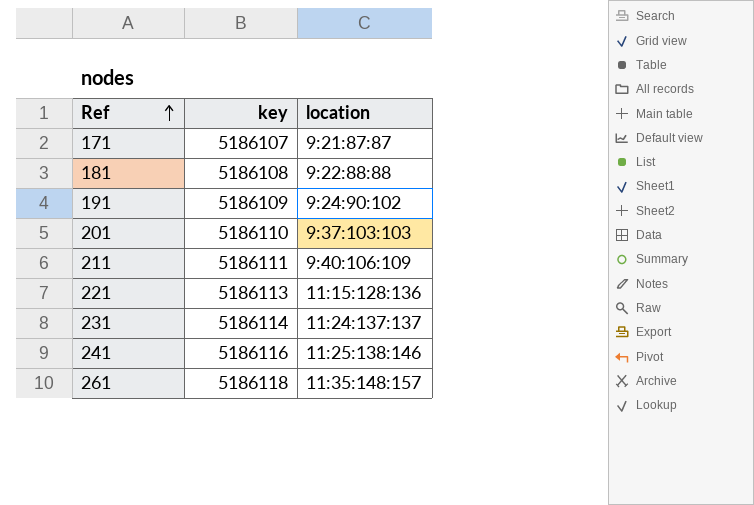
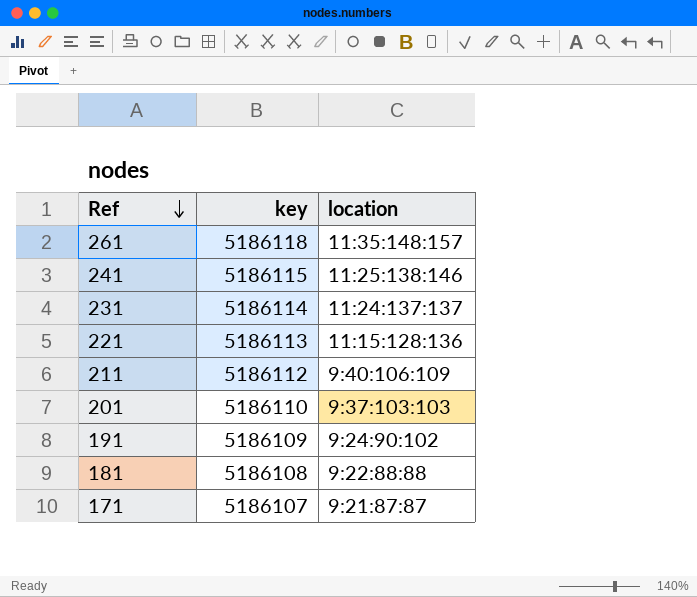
row order: Ref ascending -> Ref descending
241 | key: 5186116 -> 5186115
211 | key: 5186111 -> 5186112

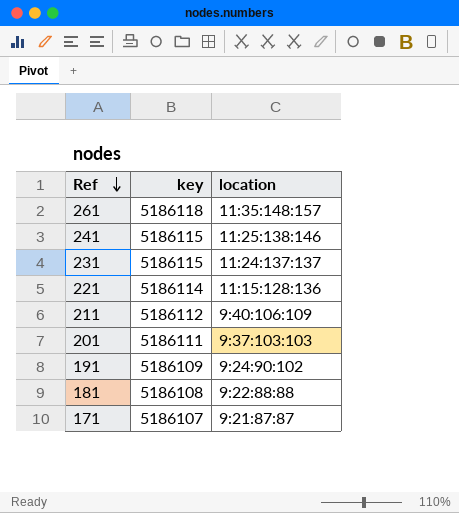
231 | key: 5186114 -> 5186115
221 | key: 5186113 -> 5186114
201 | key: 5186110 -> 5186111

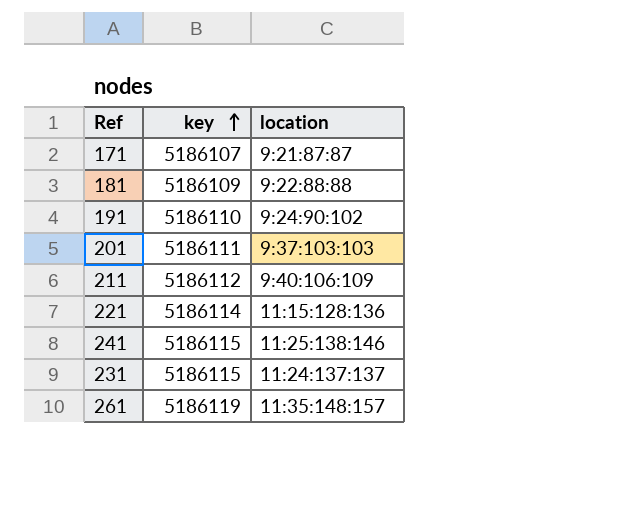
row order: Ref descending -> key ascending
181 | key: 5186108 -> 5186109
191 | key: 5186109 -> 5186110
261 | key: 5186118 -> 5186119

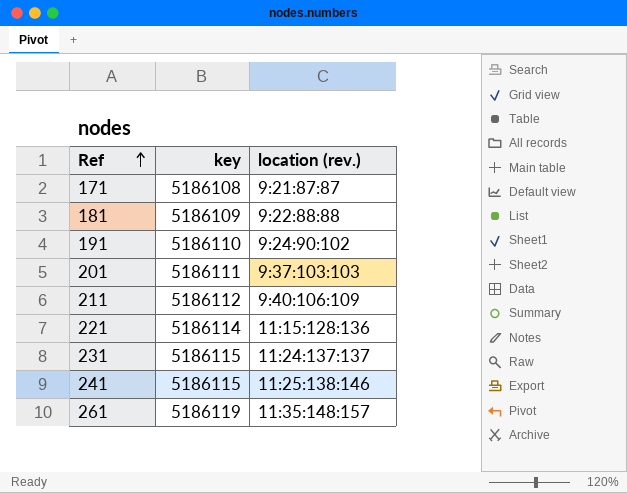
row order: key ascending -> Ref ascending
column name: location -> location (rev.)
171 | key: 5186107 -> 5186108

